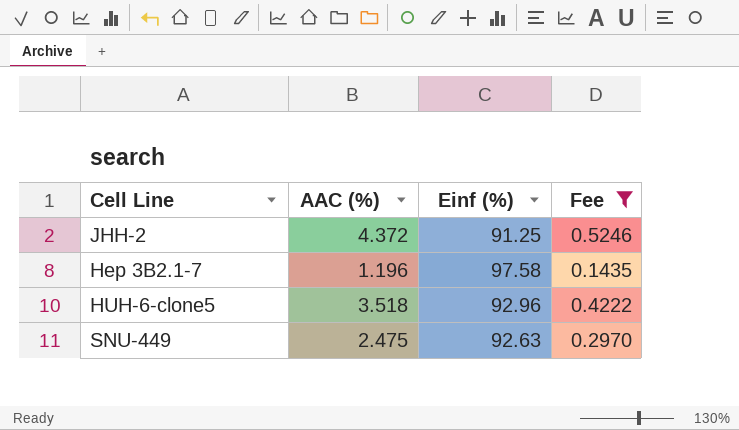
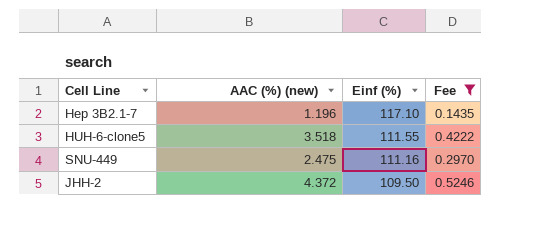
row order: none -> Einf (%) descending
column name: AAC (%) -> AAC (%) (new)
Hep 3B2.1-7 | Einf (%): 97.58 -> 117.10
HUH-6-clone5 | Einf (%): 92.96 -> 111.55
SNU-449 | Einf (%): 92.63 -> 111.16
JHH-2 | Einf (%): 91.25 -> 109.50

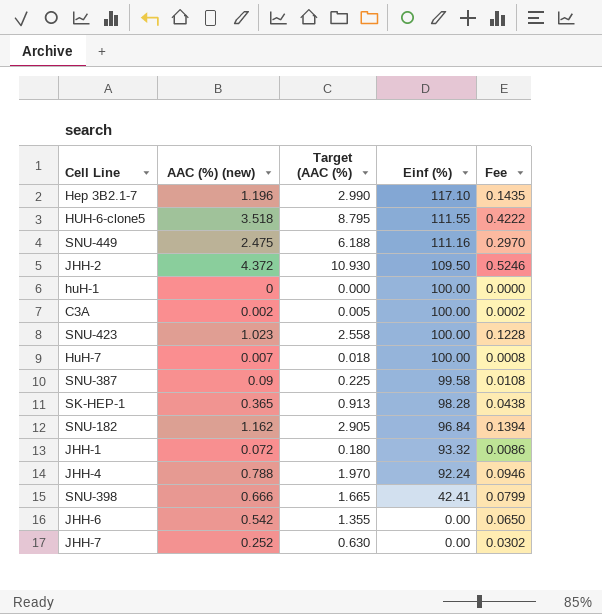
filter: Fee >= 0.1435 -> none
column Target (AAC (%) | formula: none -> [AAC (%) (new)] * 2.5

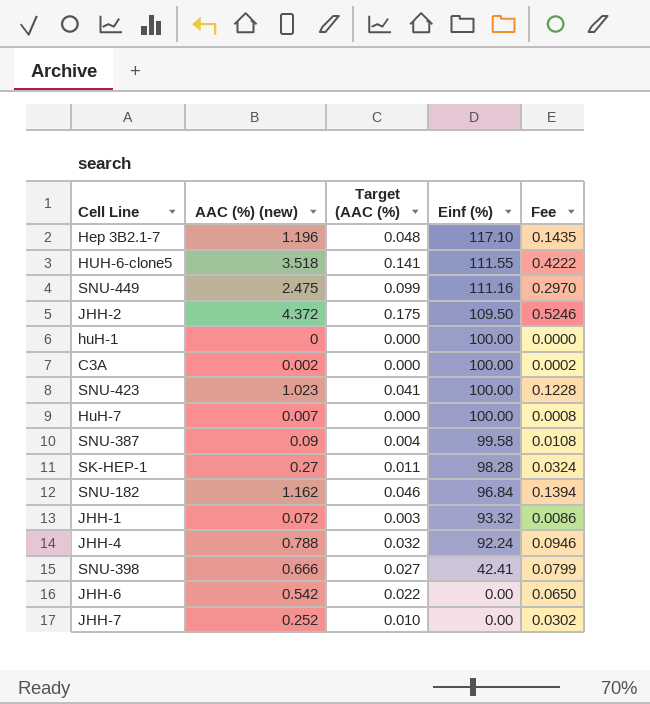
column Target (AAC (%) | formula: [AAC (%) (new)] * 2.5 -> [AAC (%) (new)] * 0.04
SK-HEP-1 | AAC (%) (new): 0.365 -> 0.27
SK-HEP-1 | Fee: 0.0438 -> 0.0324

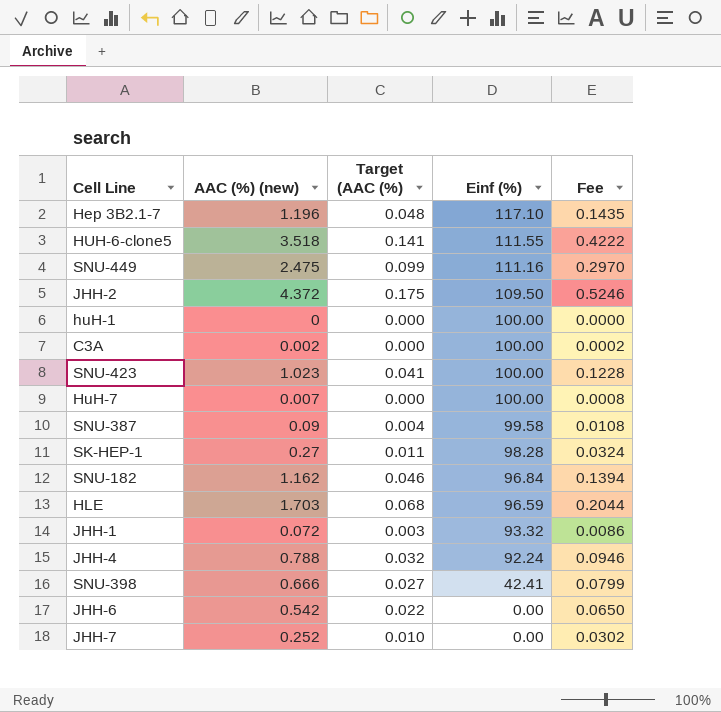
row HLE: none -> 1.703 | 0.068 | 96.59 | 0.2044

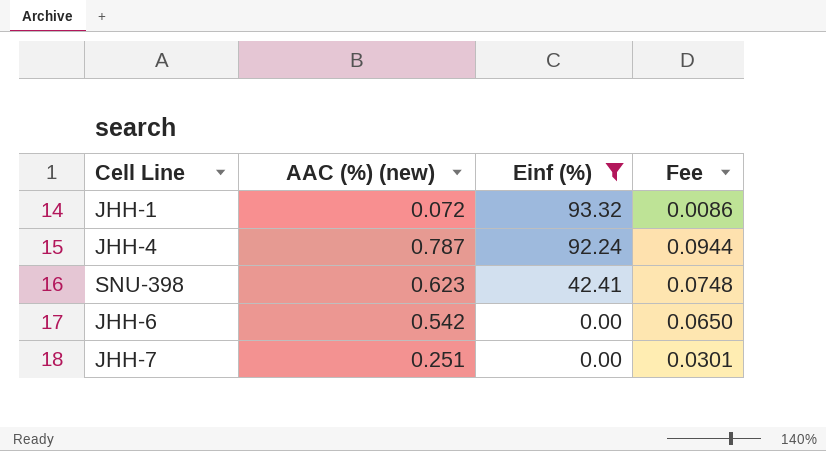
filter: none -> Einf (%) <= 93.32
column Target (AAC (%) | formula: [AAC (%) (new)] * 0.04 -> none
JHH-4 | AAC (%) (new): 0.788 -> 0.787
JHH-4 | Fee: 0.0946 -> 0.0944
SNU-398 | AAC (%) (new): 0.666 -> 0.623
SNU-398 | Fee: 0.0799 -> 0.0748
JHH-7 | AAC (%) (new): 0.252 -> 0.251
JHH-7 | Fee: 0.0302 -> 0.0301

